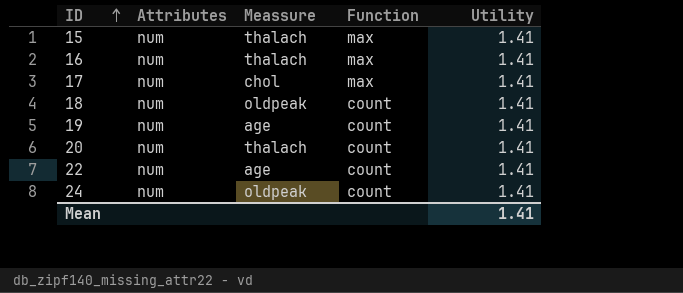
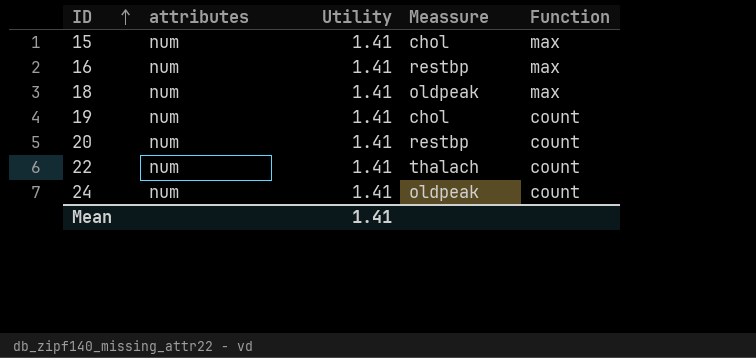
column name: Attributes -> attributes
column Utility | position: 5 -> 3
row 17: num | chol | max | 1.41 -> none
15 | Meassure: thalach -> chol
16 | Meassure: thalach -> restbp
18 | Function: count -> max
19 | Meassure: age -> chol
20 | Meassure: thalach -> restbp
22 | Meassure: age -> thalach

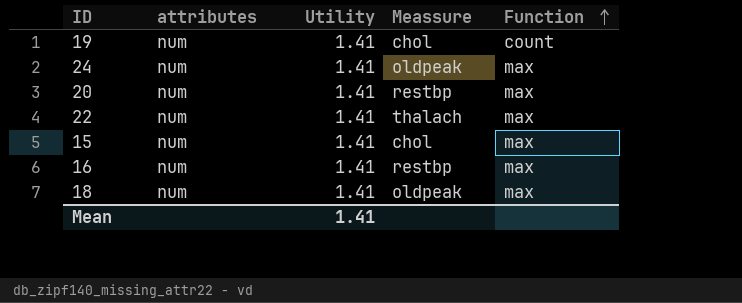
row order: ID ascending -> Function ascending
24 | Function: count -> max
20 | Function: count -> max
22 | Function: count -> max

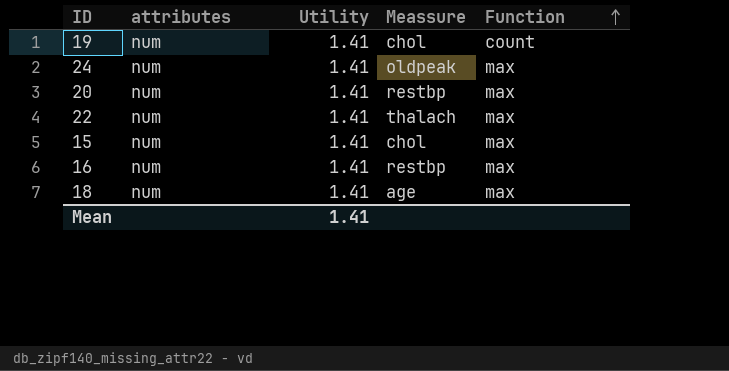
18 | Meassure: oldpeak -> age

